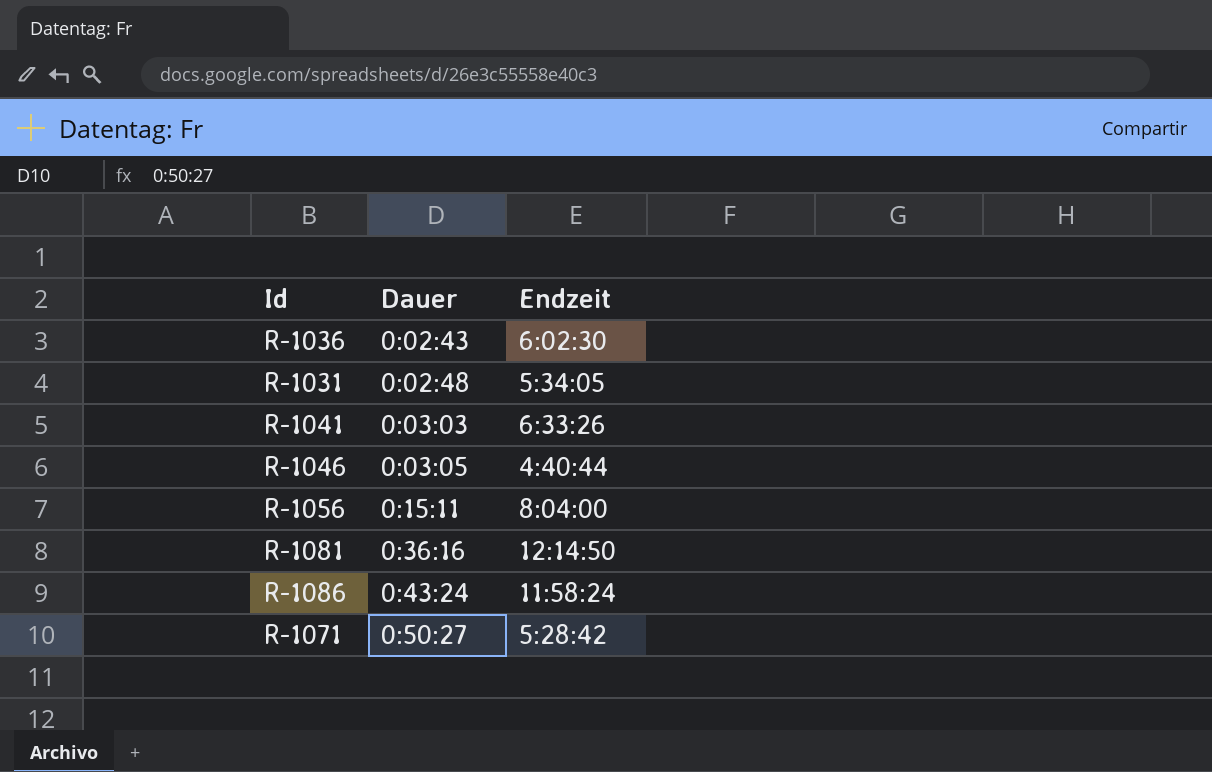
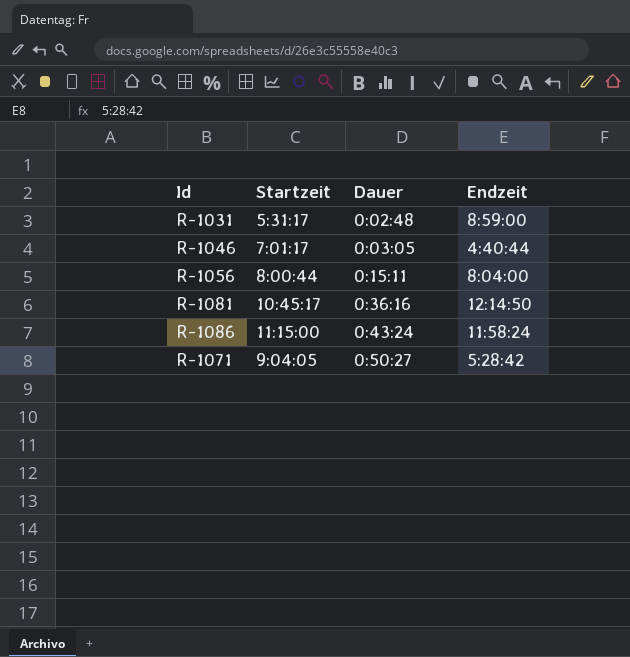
column Startzeit | position: none -> 2
row R-1036: 0:02:43 | 6:02:30 -> none
row R-1041: 0:03:03 | 6:33:26 -> none
R-1031 | Endzeit: 5:34:05 -> 8:59:00

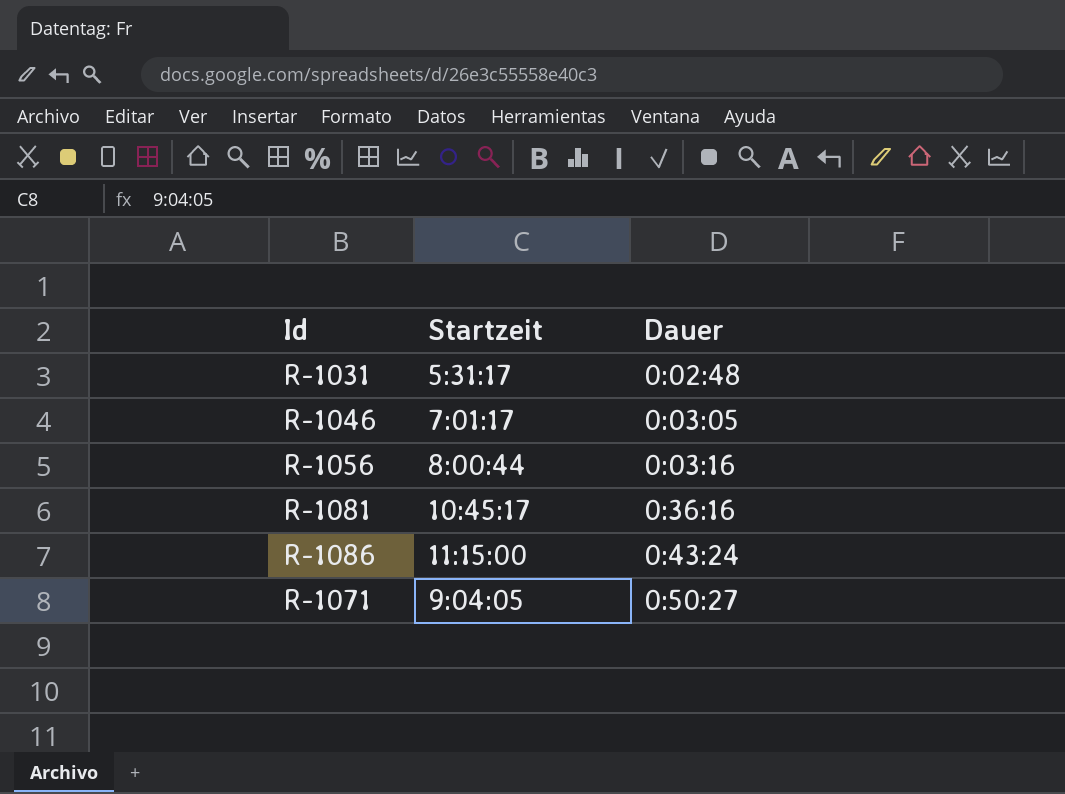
column Endzeit | position: 4 -> none
R-1056 | Dauer: 0:15:11 -> 0:03:16

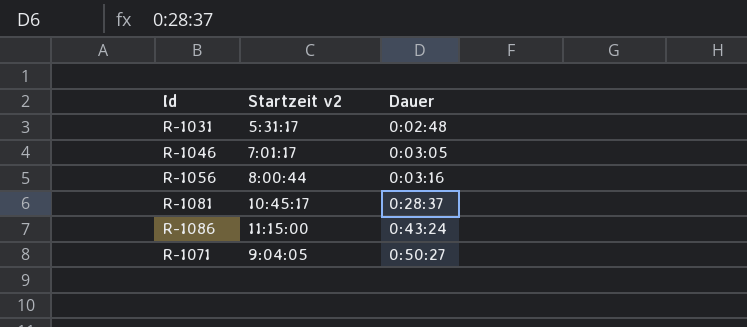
column name: Startzeit -> Startzeit v2
R-1081 | Dauer: 0:36:16 -> 0:28:37

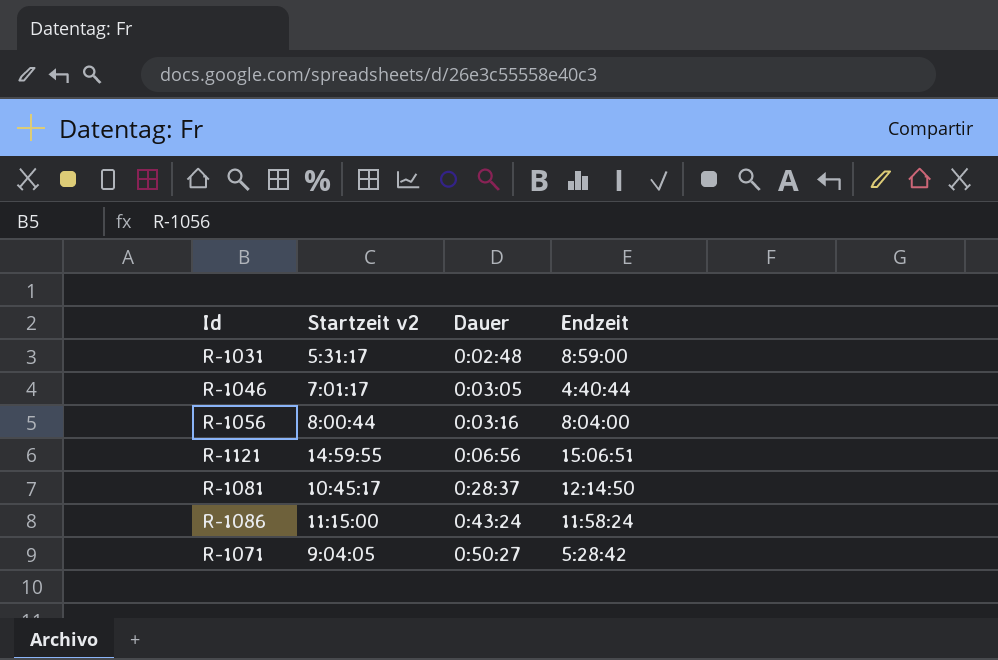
column Endzeit | position: none -> 4
row R-1121: none -> 14:59:55 | 0:06:56 | 15:06:51

